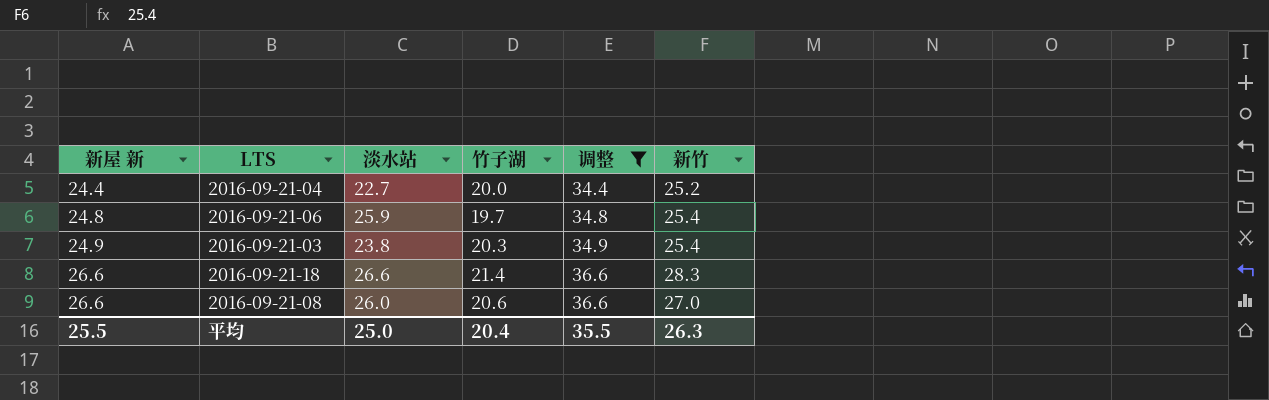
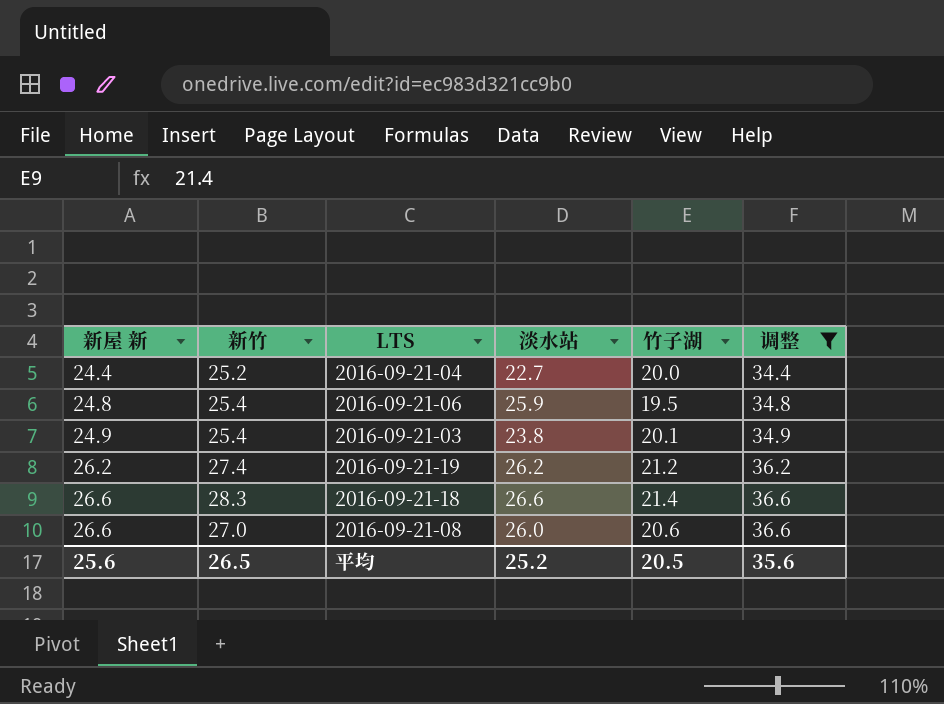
column 新竹 | position: 6 -> 2
2016-09-21-06 | 竹子湖: 19.7 -> 19.5
2016-09-21-03 | 竹子湖: 20.3 -> 20.1
row 2016-09-21-19: none -> 26.2 | 27.4 | 26.2 | 21.2 | 36.2
平均 | 新屋 新: 25.5 -> 25.6
平均 | 新竹: 26.3 -> 26.5
平均 | 淡水站: 25.0 -> 25.2
平均 | 竹子湖: 20.4 -> 20.5
平均 | 调整: 35.5 -> 35.6

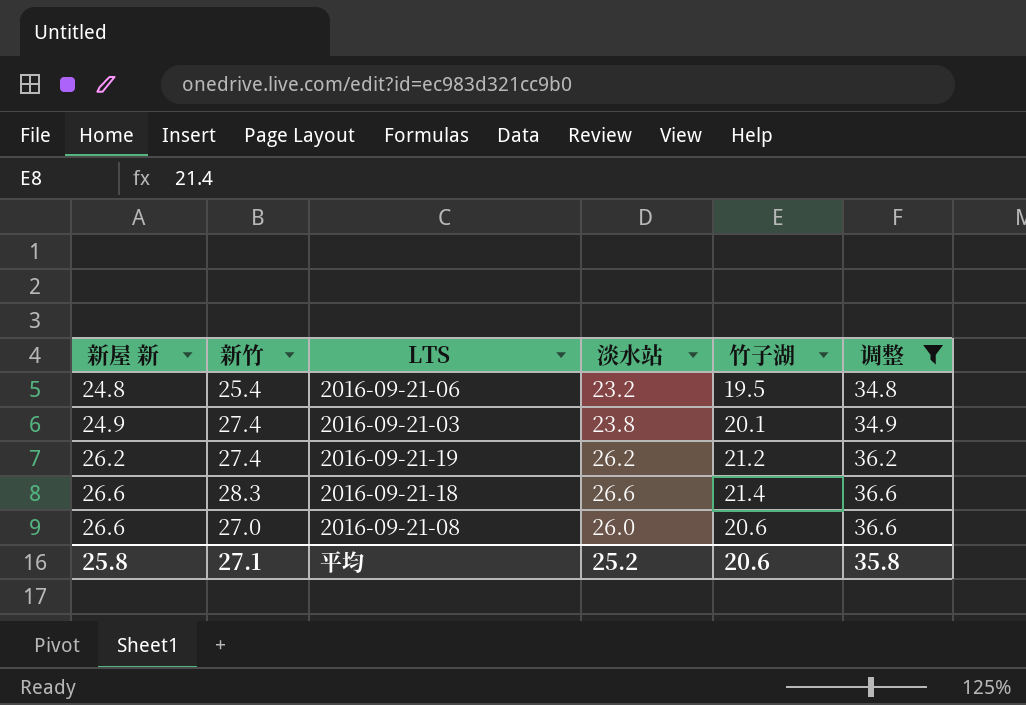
row 2016-09-21-04: 24.4 | 25.2 | 22.7 | 20.0 | 34.4 -> none
2016-09-21-06 | 淡水站: 25.9 -> 23.2
2016-09-21-03 | 新竹: 25.4 -> 27.4
平均 | 新屋 新: 25.6 -> 25.8
平均 | 新竹: 26.5 -> 27.1
平均 | 竹子湖: 20.5 -> 20.6
平均 | 调整: 35.6 -> 35.8

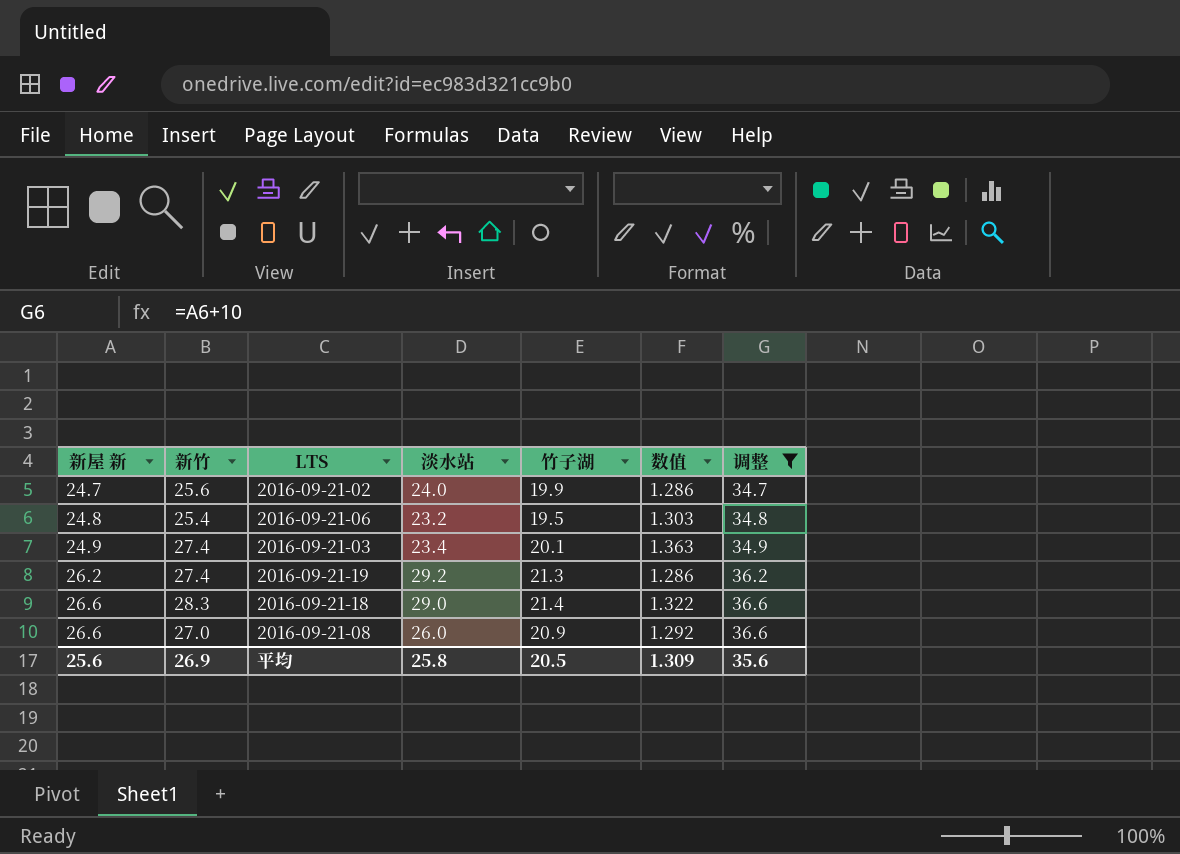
column 数值 | formula: none -> [新竹] / [竹子湖]
row 2016-09-21-02: none -> 24.7 | 25.6 | 24.0 | 19.9 | 1.286 | 34.7
2016-09-21-03 | 淡水站: 23.8 -> 23.4
2016-09-21-19 | 淡水站: 26.2 -> 29.2
2016-09-21-19 | 竹子湖: 21.2 -> 21.3
2016-09-21-18 | 淡水站: 26.6 -> 29.0
2016-09-21-08 | 竹子湖: 20.6 -> 20.9
平均 | 新屋 新: 25.8 -> 25.6
平均 | 新竹: 27.1 -> 26.9
平均 | 淡水站: 25.2 -> 25.8
平均 | 竹子湖: 20.6 -> 20.5
平均 | 调整: 35.8 -> 35.6

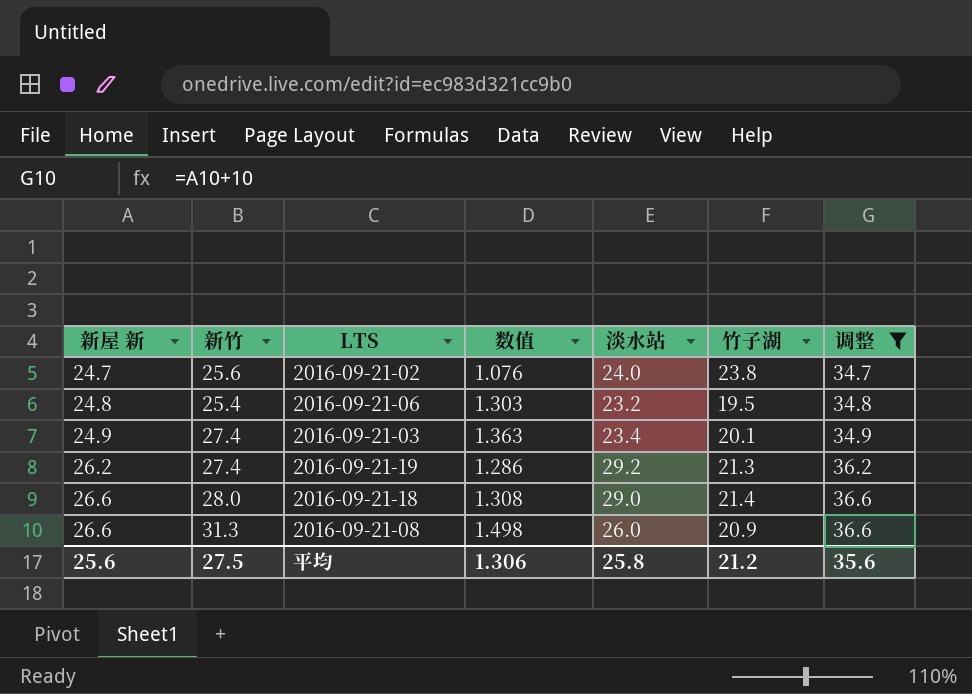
column 数值 | position: 6 -> 4
2016-09-21-02 | 数值: 1.286 -> 1.076
2016-09-21-02 | 竹子湖: 19.9 -> 23.8
2016-09-21-18 | 新竹: 28.3 -> 28.0
2016-09-21-18 | 数值: 1.322 -> 1.308
2016-09-21-08 | 新竹: 27.0 -> 31.3
2016-09-21-08 | 数值: 1.292 -> 1.498
平均 | 新竹: 26.9 -> 27.5
平均 | 数值: 1.309 -> 1.306
平均 | 竹子湖: 20.5 -> 21.2

